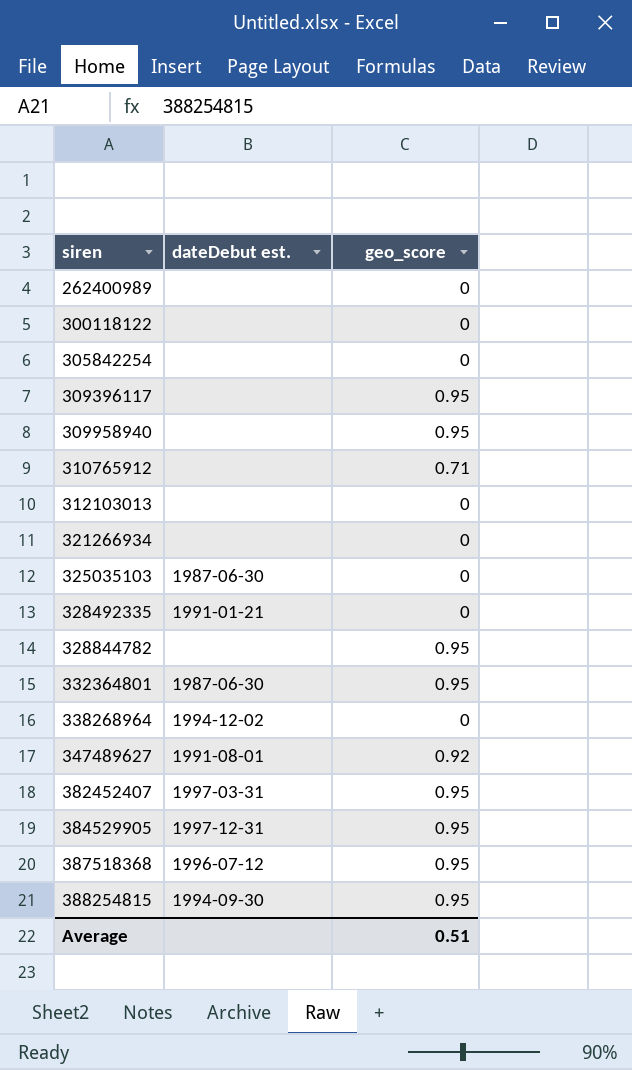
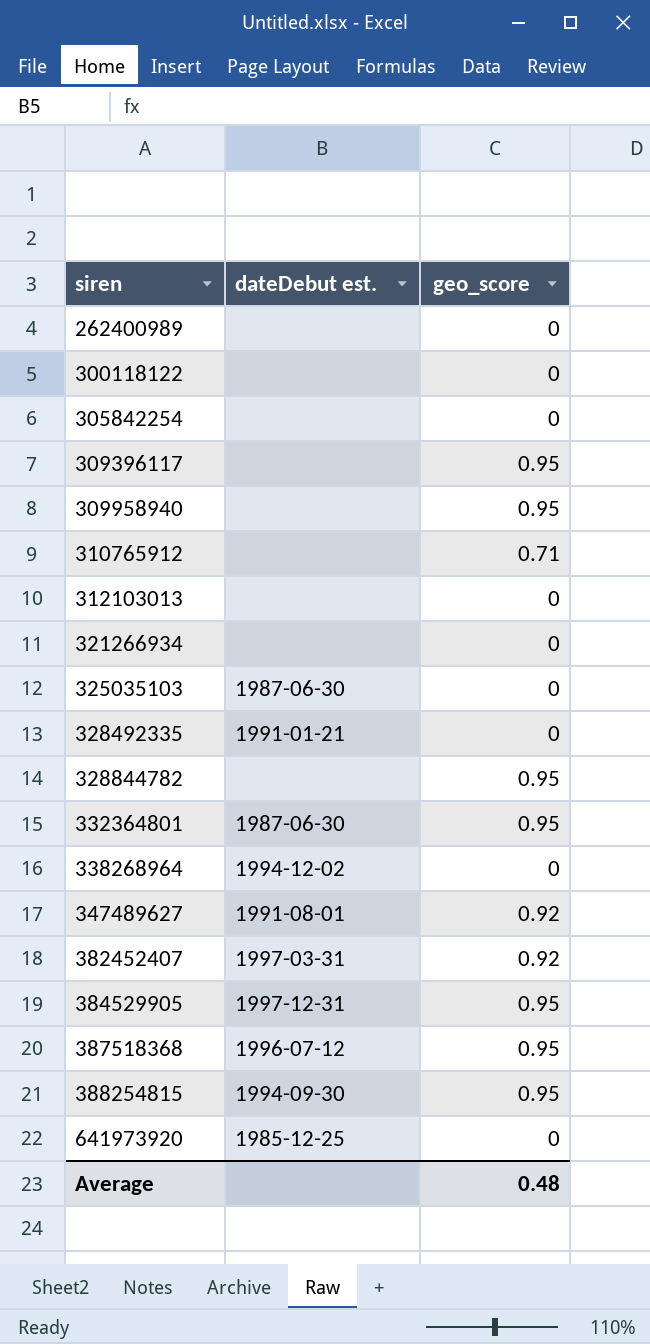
382452407 | geo_score: 0.95 -> 0.92
row 641973920: none -> 1985-12-25 | 0
Average | geo_score: 0.51 -> 0.48

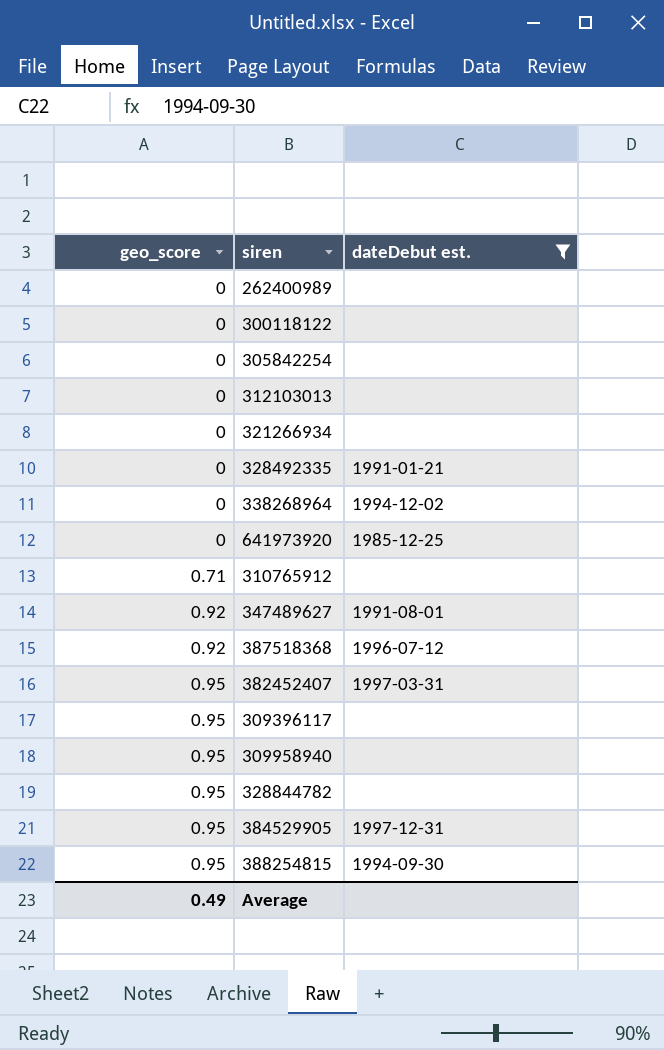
filter: none -> dateDebut est. != 1987-06-30
row order: siren ascending -> geo_score ascending
column geo_score | position: 3 -> 1
387518368 | geo_score: 0.95 -> 0.92
382452407 | geo_score: 0.92 -> 0.95
Average | geo_score: 0.48 -> 0.49

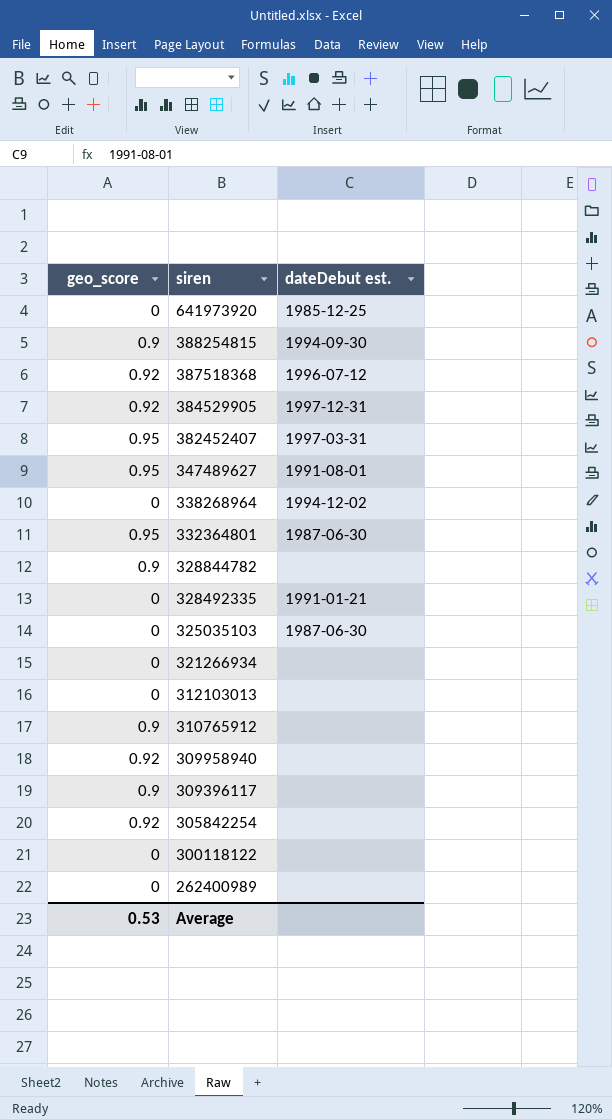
filter: dateDebut est. != 1987-06-30 -> none
row order: geo_score ascending -> siren descending
388254815 | geo_score: 0.95 -> 0.9
384529905 | geo_score: 0.95 -> 0.92
347489627 | geo_score: 0.92 -> 0.95
328844782 | geo_score: 0.95 -> 0.9
310765912 | geo_score: 0.71 -> 0.9
309958940 | geo_score: 0.95 -> 0.92
309396117 | geo_score: 0.95 -> 0.9
305842254 | geo_score: 0 -> 0.92
Average | geo_score: 0.49 -> 0.53

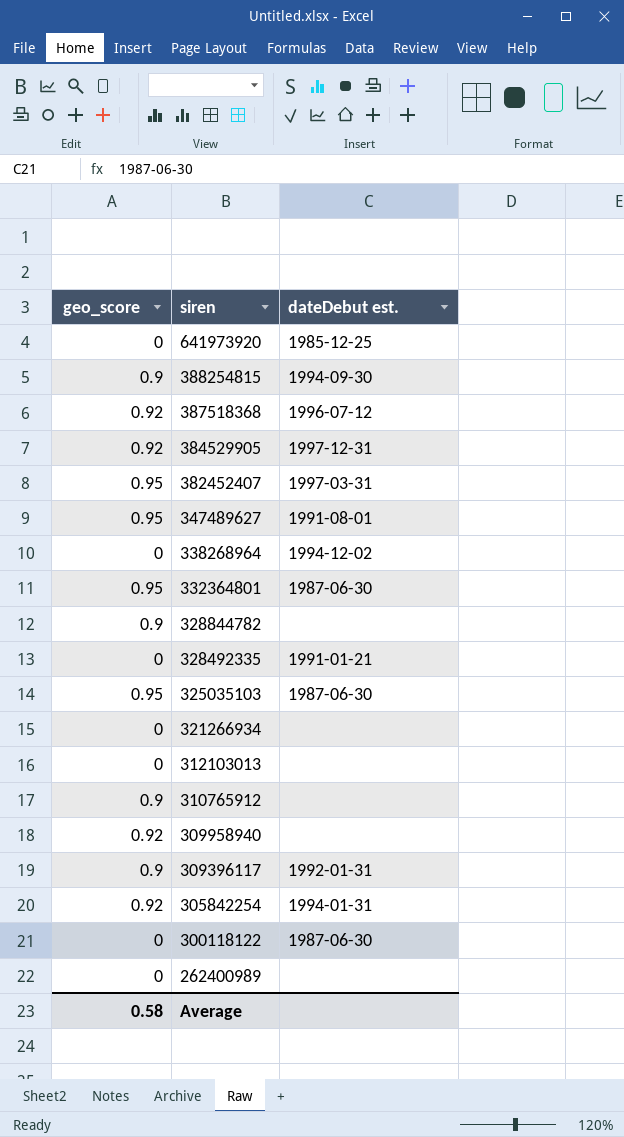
325035103 | geo_score: 0 -> 0.95
309396117 | dateDebut est.: none -> 1992-01-31
305842254 | dateDebut est.: none -> 1994-01-31
300118122 | dateDebut est.: none -> 1987-06-30
Average | geo_score: 0.53 -> 0.58

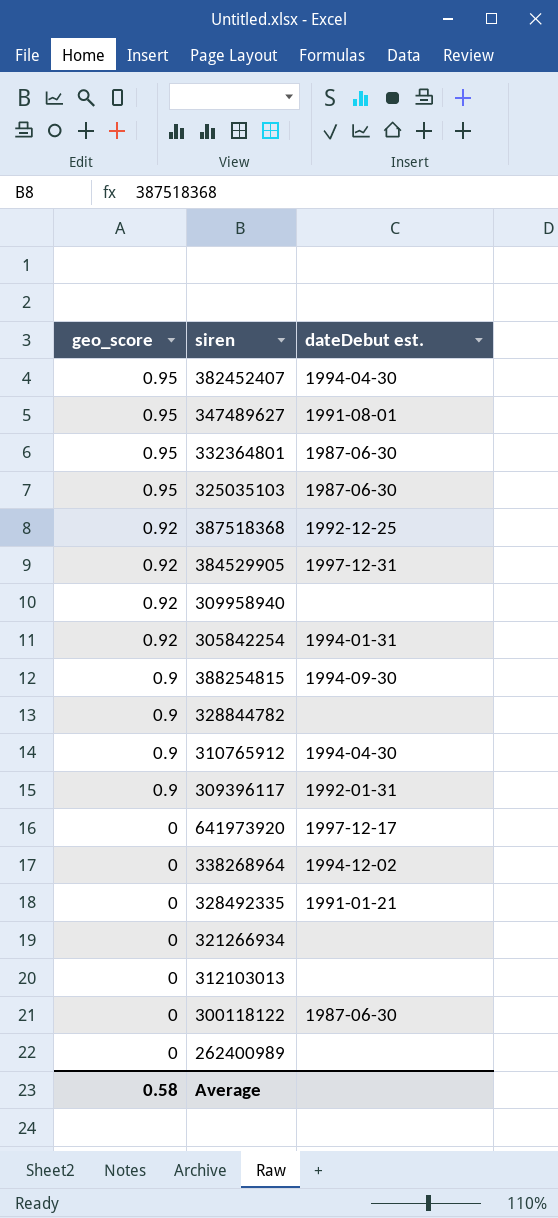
row order: siren descending -> geo_score descending
382452407 | dateDebut est.: 1997-03-31 -> 1994-04-30
387518368 | dateDebut est.: 1996-07-12 -> 1992-12-25
310765912 | dateDebut est.: none -> 1994-04-30
641973920 | dateDebut est.: 1985-12-25 -> 1997-12-17

